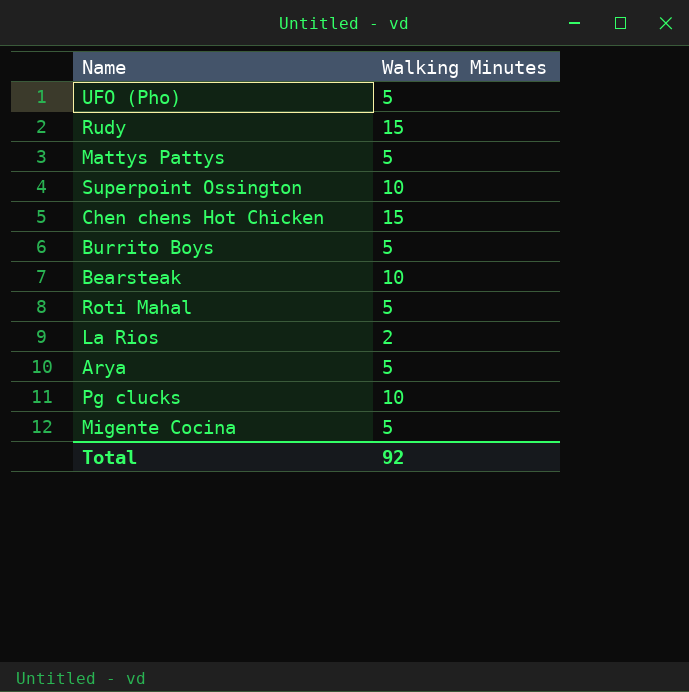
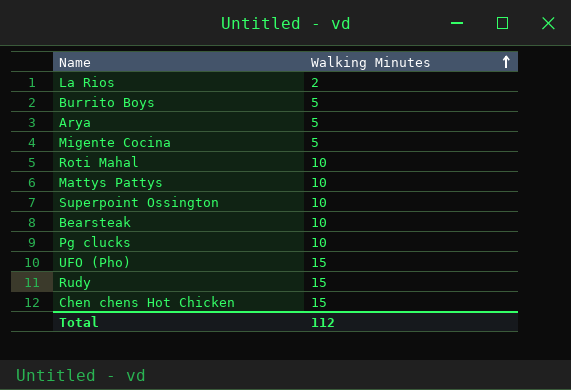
row order: none -> Walking Minutes ascending
Roti Mahal | Walking Minutes: 5 -> 10
Mattys Pattys | Walking Minutes: 5 -> 10
UFO (Pho) | Walking Minutes: 5 -> 15
Total | Walking Minutes: 92 -> 112

